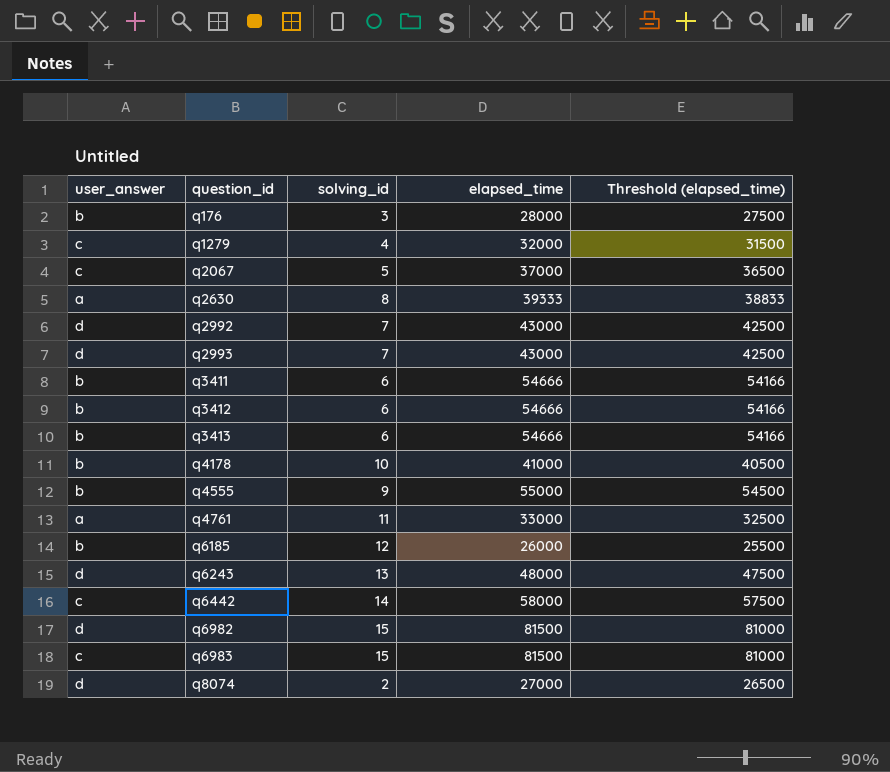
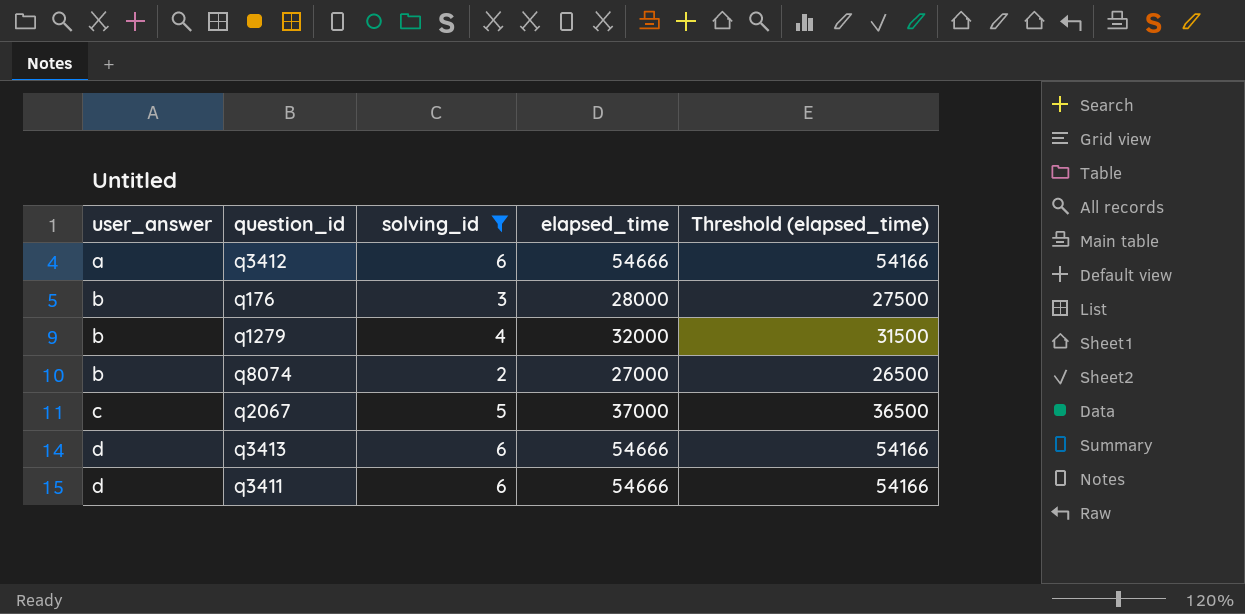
filter: none -> solving_id <= 6
row order: question_id ascending -> user_answer ascending
q3412 | user_answer: b -> a
q1279 | user_answer: c -> b
q8074 | user_answer: d -> b
q3413 | user_answer: b -> d
q3411 | user_answer: b -> d

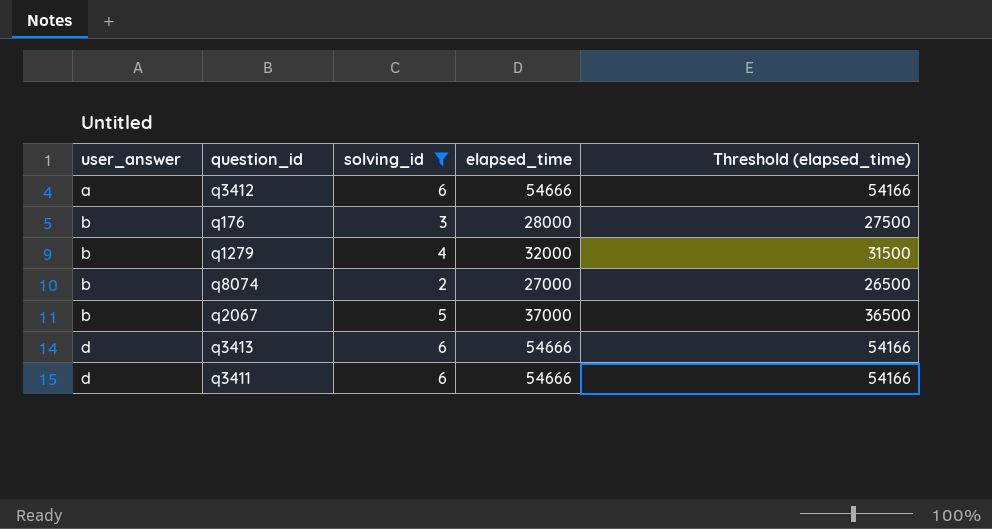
q2067 | user_answer: c -> b

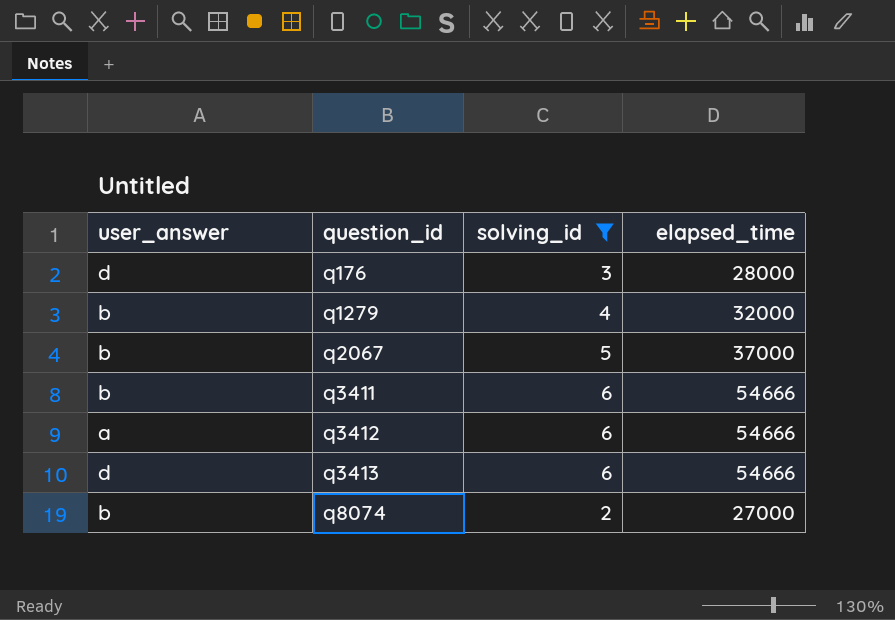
row order: user_answer ascending -> question_id ascending
column Threshold (elapsed_time) | formula: [elapsed_time] - 500 -> none
q176 | user_answer: b -> d
q3411 | user_answer: d -> b

